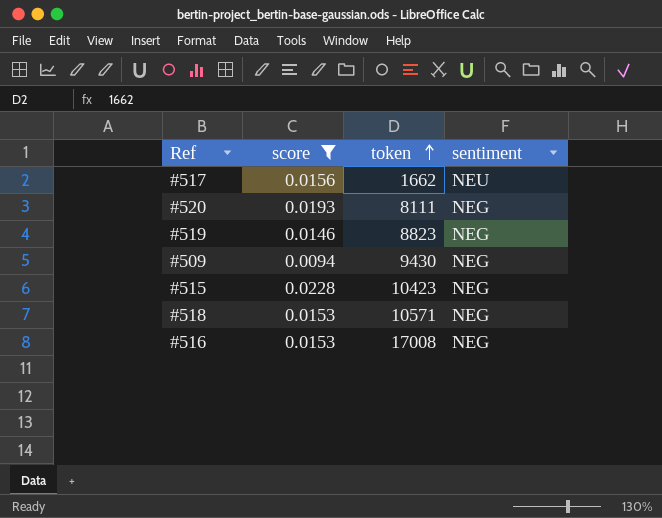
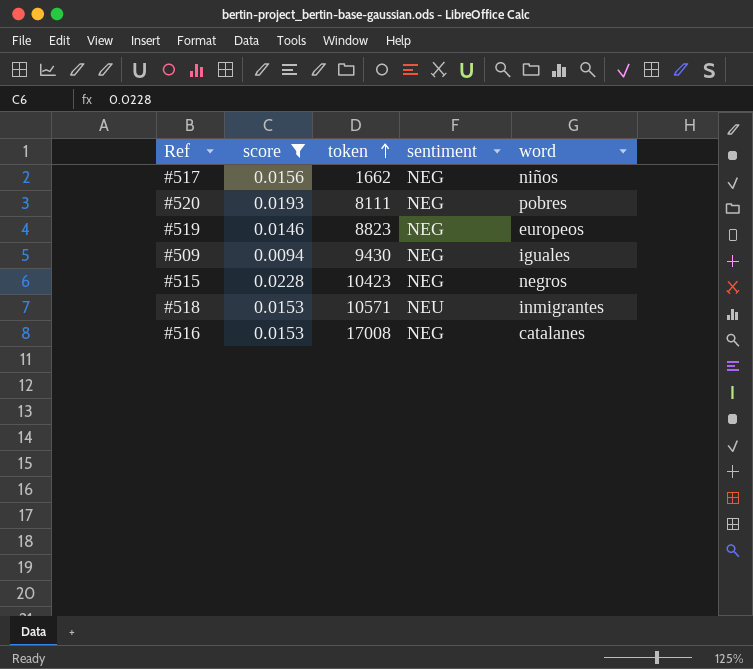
column word | position: none -> 5
#517 | sentiment: NEU -> NEG
#518 | sentiment: NEG -> NEU

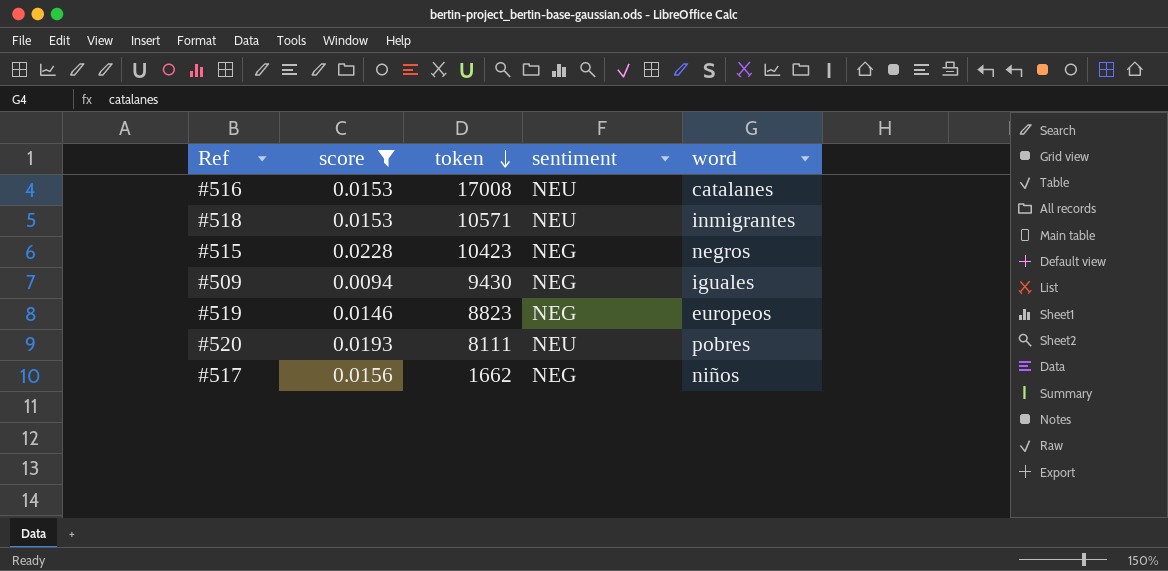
row order: token ascending -> token descending
#516 | sentiment: NEG -> NEU
#520 | sentiment: NEG -> NEU

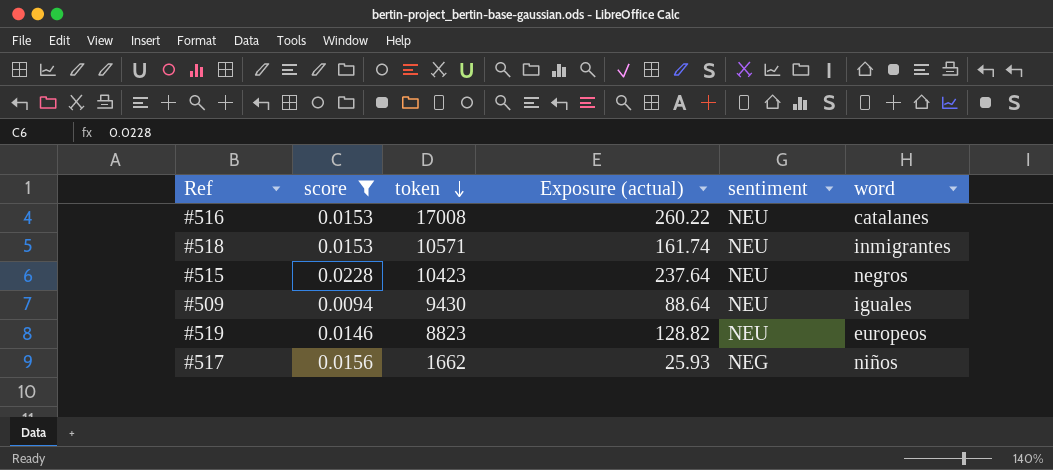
column Exposure (actual) | formula: none -> [score] * [token]
row #520: 0.0193 | 8111 | NEU | pobres -> none
#515 | sentiment: NEG -> NEU
#509 | sentiment: NEG -> NEU
#519 | sentiment: NEG -> NEU

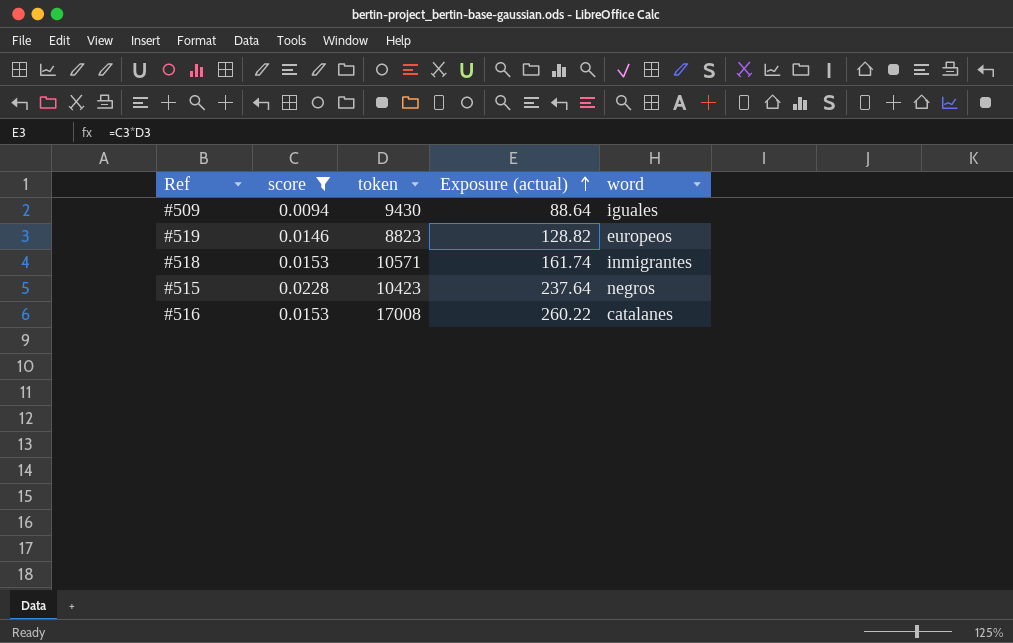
row order: token descending -> Exposure (actual) ascending
column sentiment | position: 5 -> none
row #517: 0.0156 | 1662 | 25.93 | NEG | niños -> none

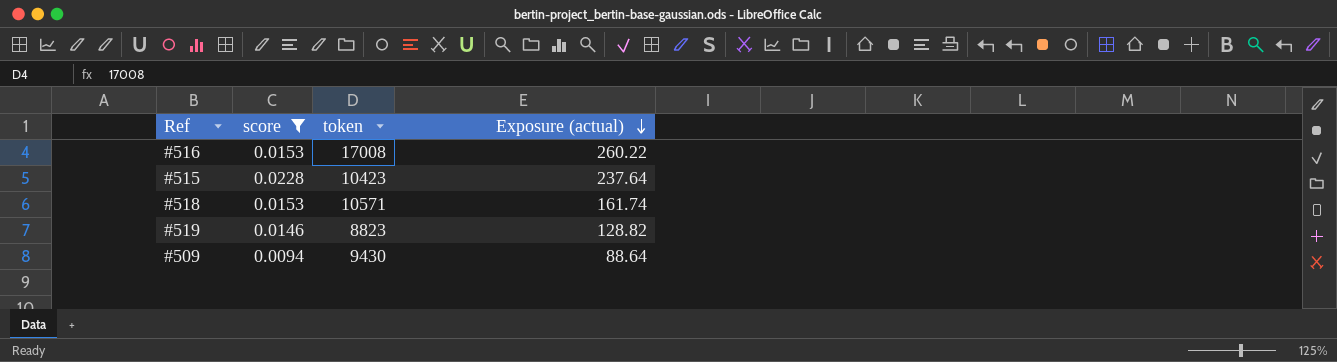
row order: Exposure (actual) ascending -> Exposure (actual) descending
column word | position: 5 -> none

